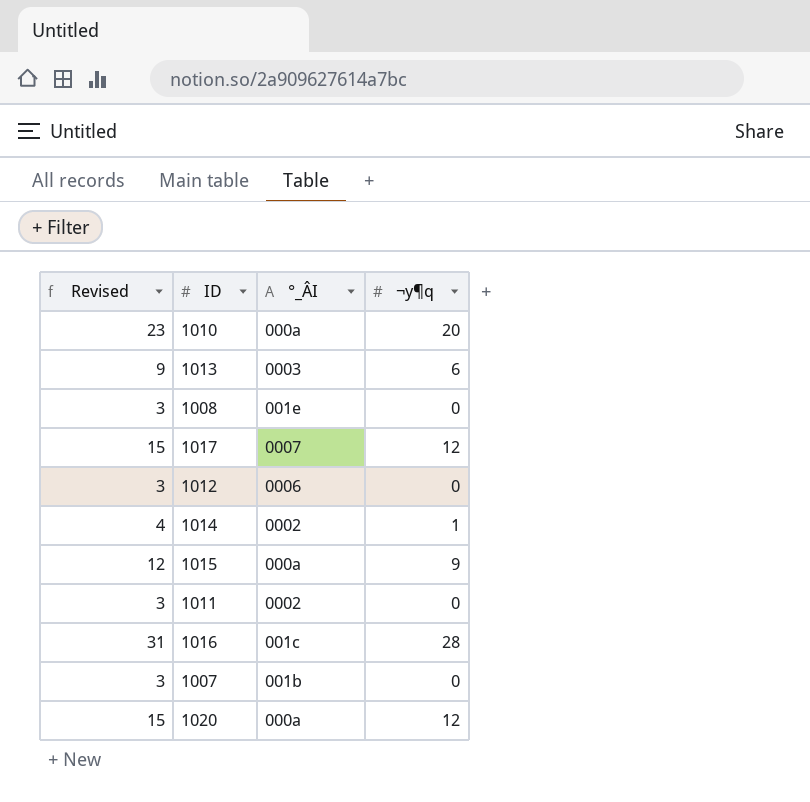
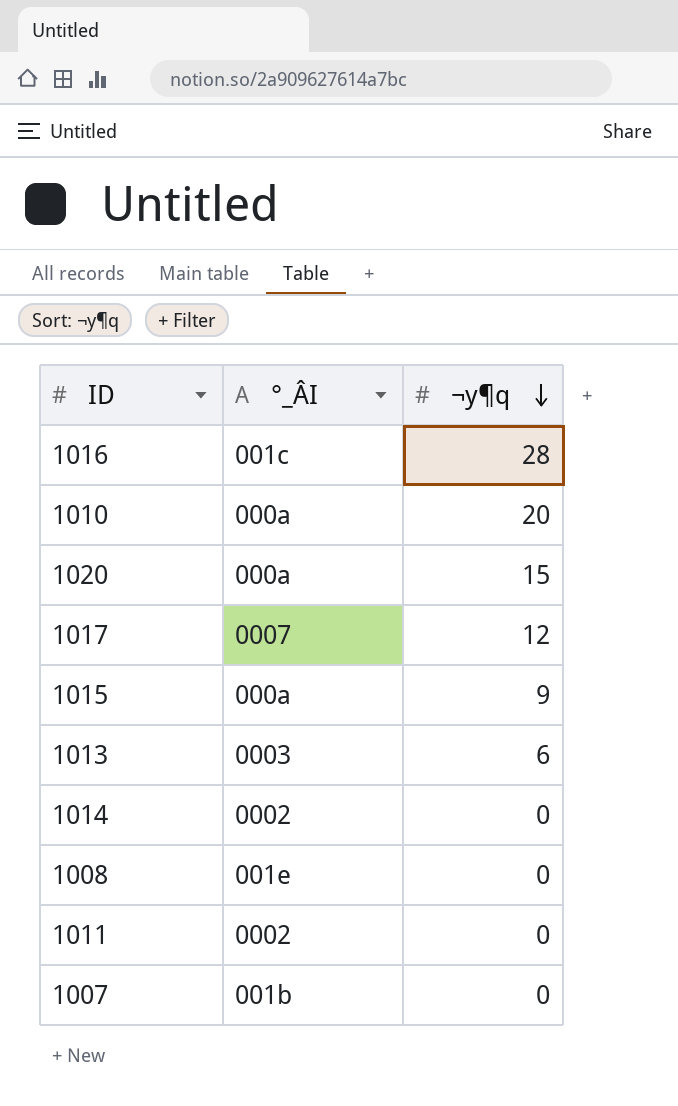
row order: none -> ¬y¶q descending
column Revised | formula: [¬y¶q] + 3 -> none
row 1012: 3 | 0006 | 0 -> none
1020 | ¬y¶q: 12 -> 15
1014 | ¬y¶q: 1 -> 0

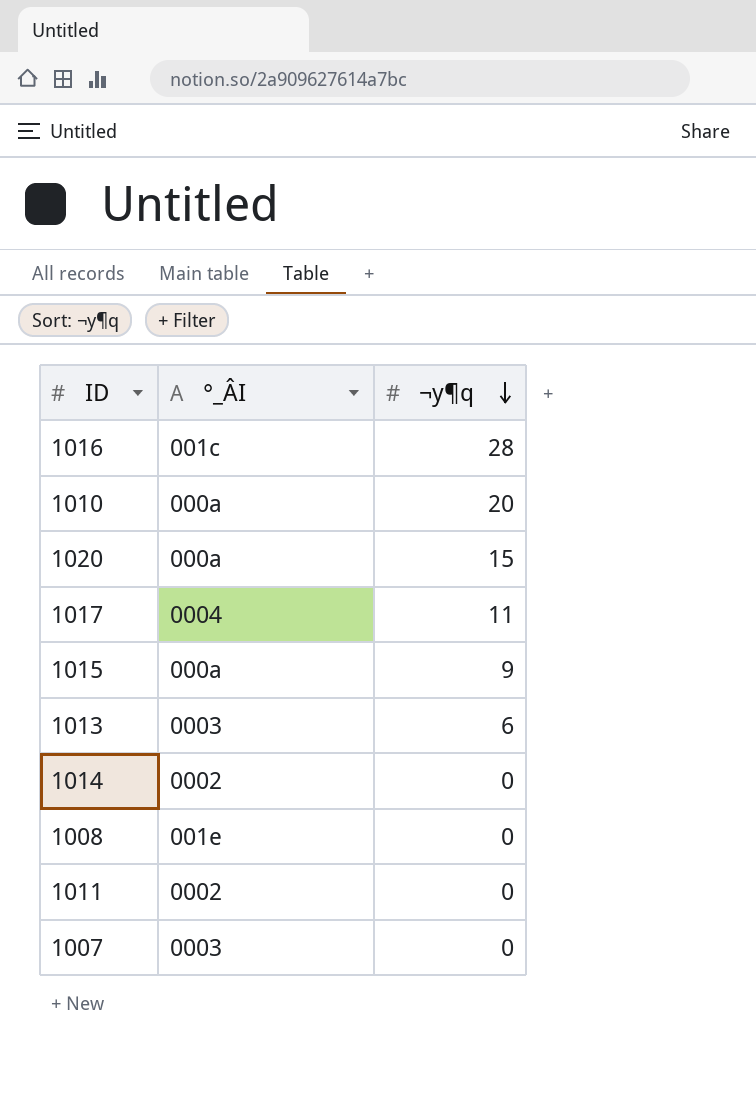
1017 | °_ÂI: 0007 -> 0004
1017 | ¬y¶q: 12 -> 11
1007 | °_ÂI: 001b -> 0003

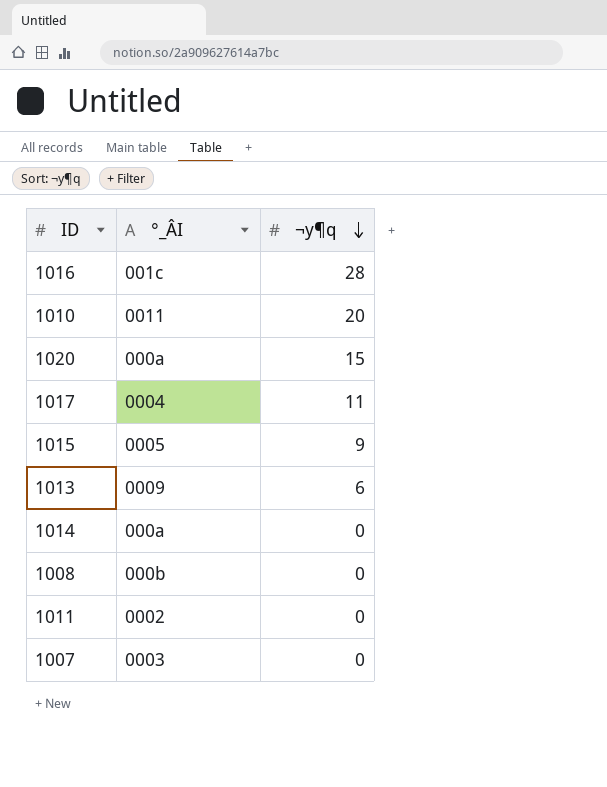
1010 | °_ÂI: 000a -> 0011
1015 | °_ÂI: 000a -> 0005
1013 | °_ÂI: 0003 -> 0009
1014 | °_ÂI: 0002 -> 000a
1008 | °_ÂI: 001e -> 000b

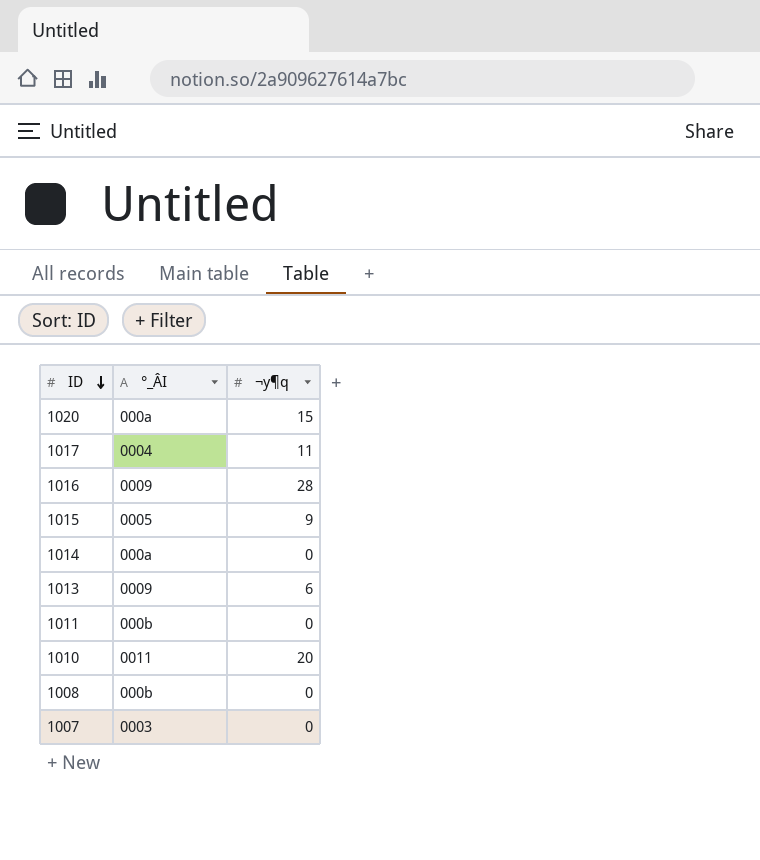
row order: ¬y¶q descending -> ID descending
1016 | °_ÂI: 001c -> 0009
1011 | °_ÂI: 0002 -> 000b

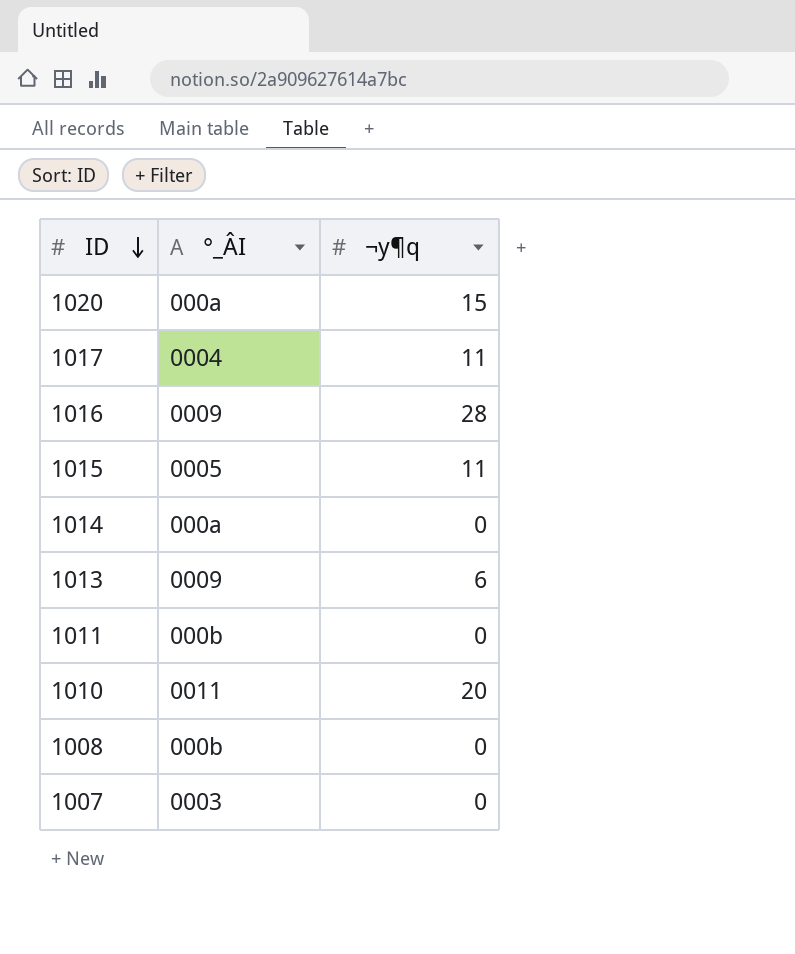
1015 | ¬y¶q: 9 -> 11

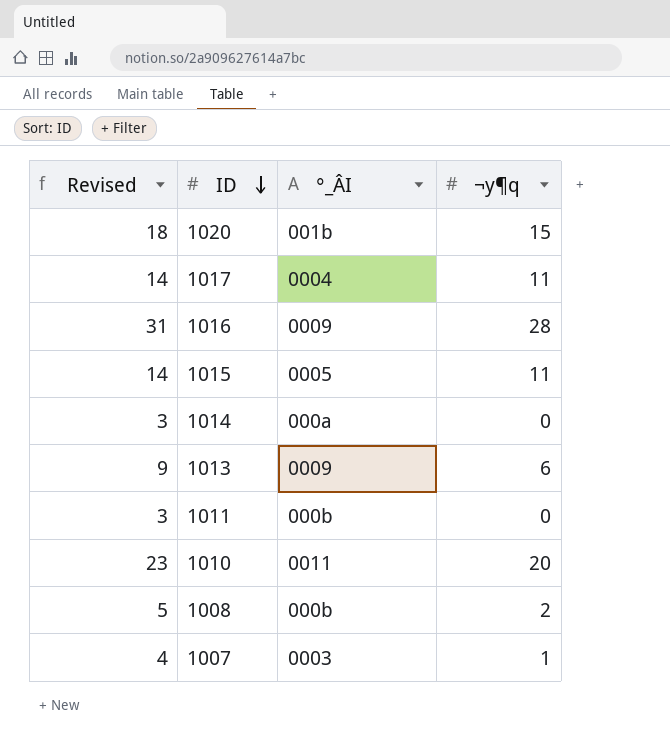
column Revised | formula: none -> [¬y¶q] + 3
1020 | °_ÂI: 000a -> 001b
1008 | ¬y¶q: 0 -> 2
1007 | ¬y¶q: 0 -> 1

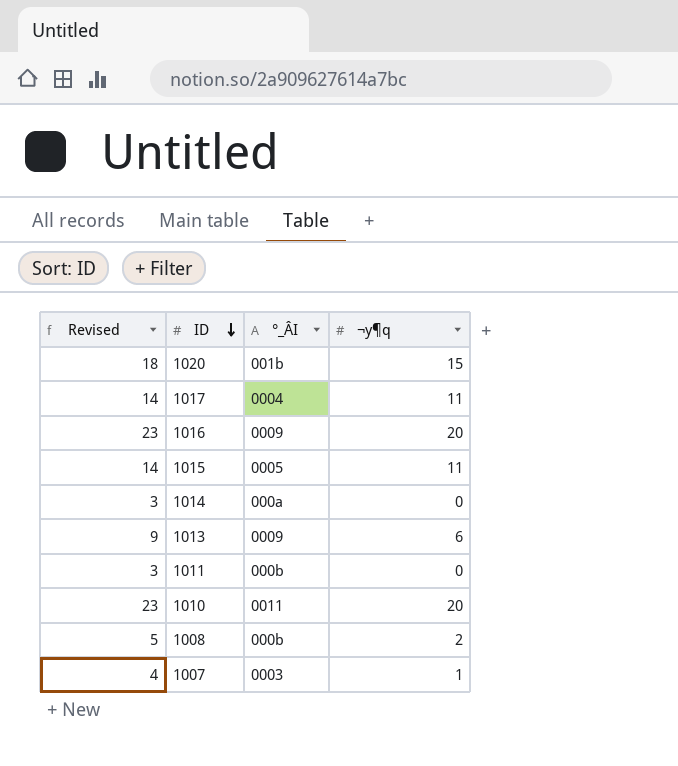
1016 | Revised: 31 -> 23
1016 | ¬y¶q: 28 -> 20

